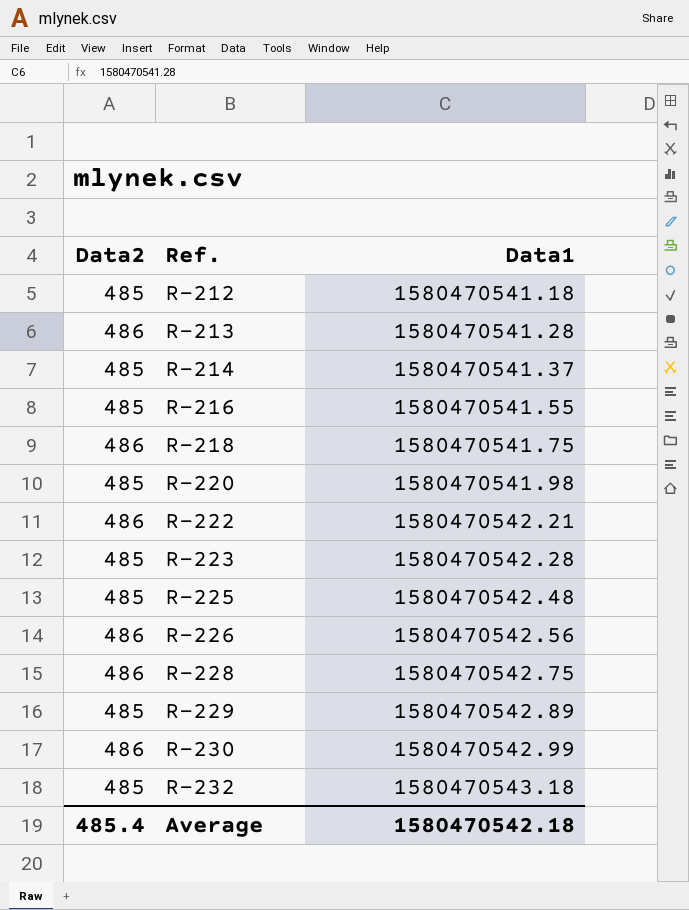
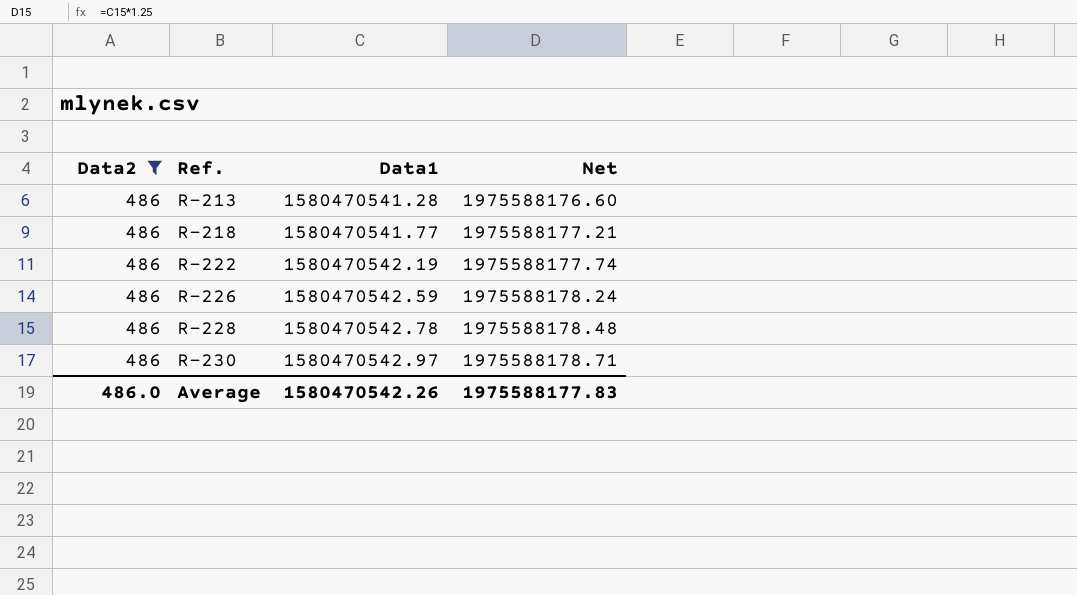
filter: none -> Data2 = 486
column Net | formula: none -> [Data1] * 1.25
R-218 | Data1: 1580470541.75 -> 1580470541.77
R-222 | Data1: 1580470542.21 -> 1580470542.19
R-226 | Data1: 1580470542.56 -> 1580470542.59
R-228 | Data1: 1580470542.75 -> 1580470542.78
R-230 | Data1: 1580470542.99 -> 1580470542.97
Average | Data2: 485.4 -> 486.0
Average | Data1: 1580470542.18 -> 1580470542.26

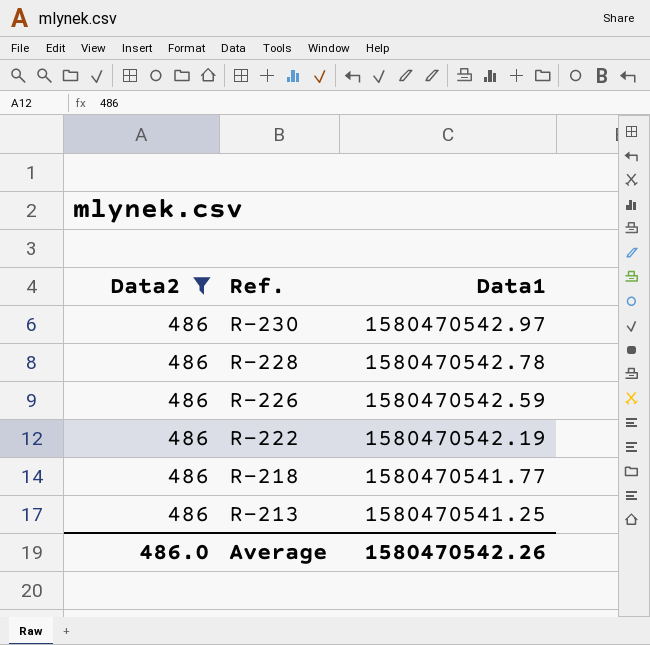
row order: Ref. ascending -> Ref. descending
column Net | formula: [Data1] * 1.25 -> none
R-213 | Data1: 1580470541.28 -> 1580470541.25

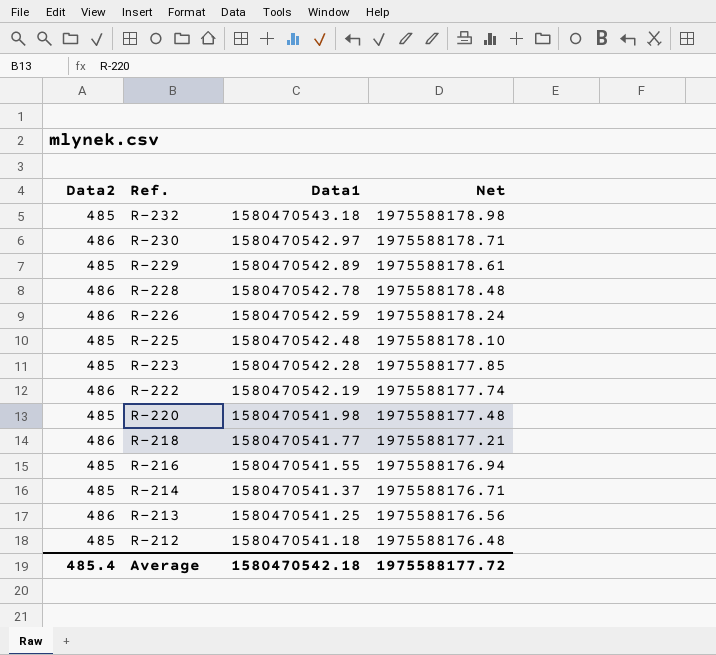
filter: Data2 = 486 -> none
column Net | formula: none -> [Data1] * 1.25
Average | Data2: 486.0 -> 485.4
Average | Data1: 1580470542.26 -> 1580470542.18

